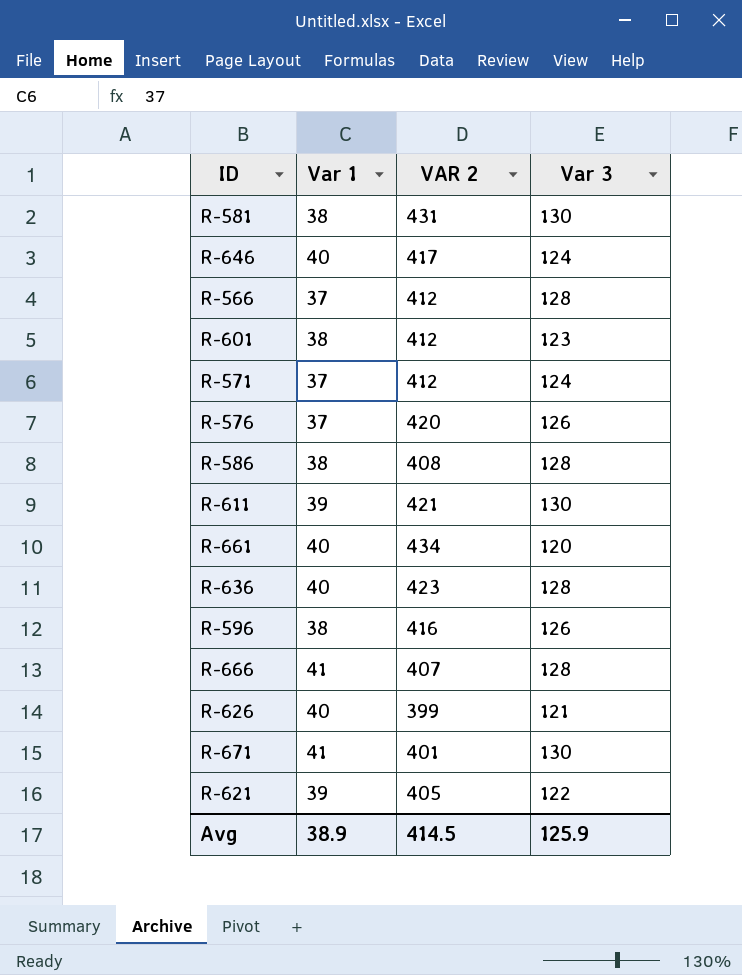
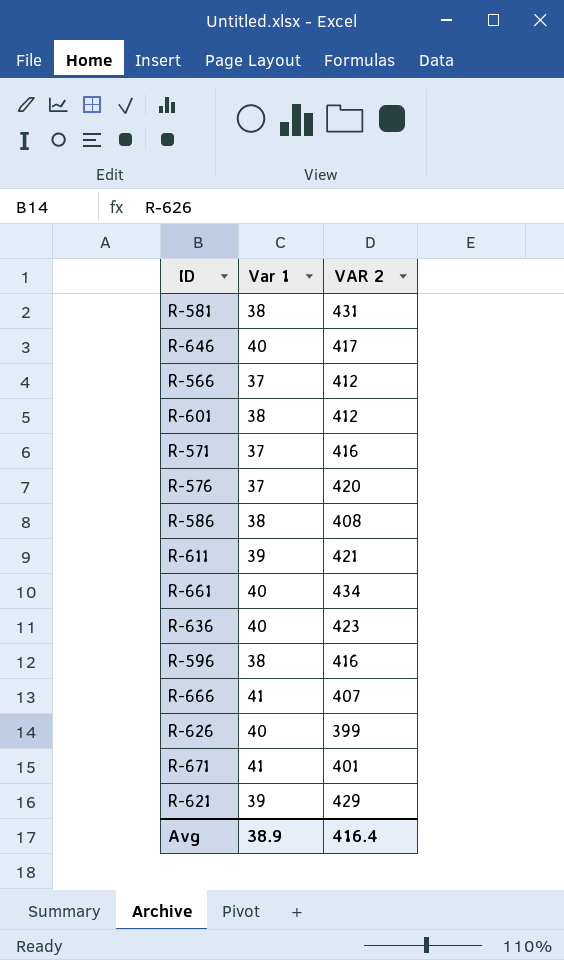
column Var 3 | position: 4 -> none
R-571 | VAR 2: 412 -> 416
R-621 | VAR 2: 405 -> 429
Avg | VAR 2: 414.5 -> 416.4

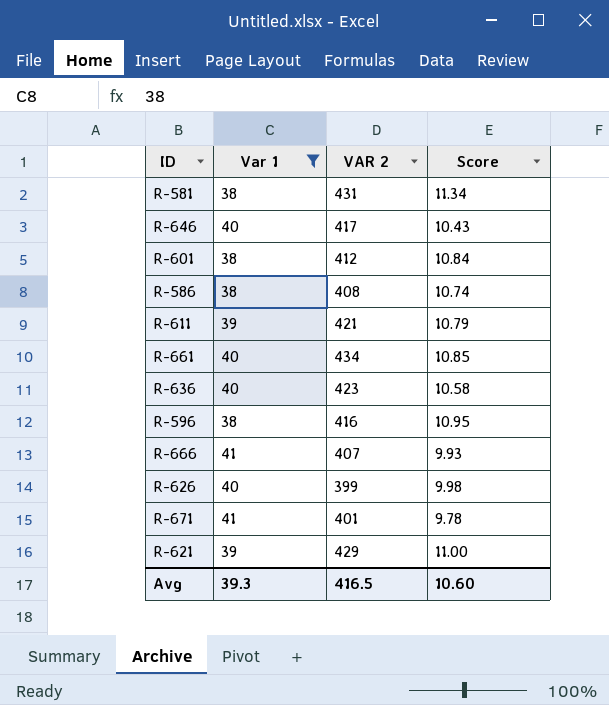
filter: none -> Var 1 != 37
column Score | formula: none -> [VAR 2] / [Var 1]
Avg | Var 1: 38.9 -> 39.3
Avg | VAR 2: 416.4 -> 416.5

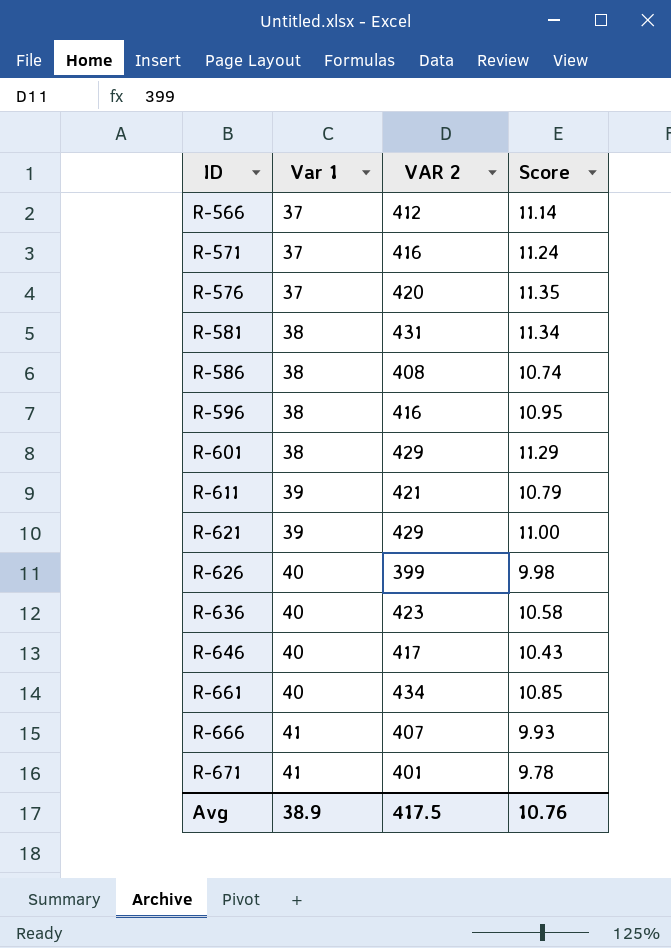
filter: Var 1 != 37 -> none
row order: none -> ID ascending
R-601 | VAR 2: 412 -> 429
R-601 | Score: 10.84 -> 11.29
Avg | Var 1: 39.3 -> 38.9
Avg | VAR 2: 416.5 -> 417.5
Avg | Score: 10.60 -> 10.76

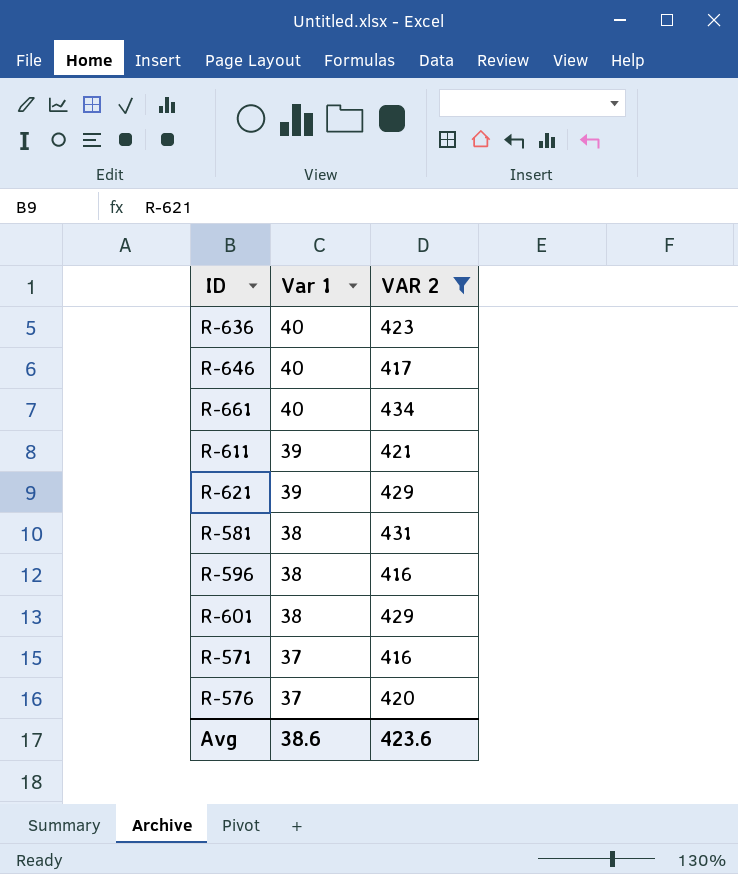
filter: none -> VAR 2 >= 416
row order: ID ascending -> Var 1 descending
column Score | formula: [VAR 2] / [Var 1] -> none
Avg | Var 1: 38.9 -> 38.6
Avg | VAR 2: 417.5 -> 423.6

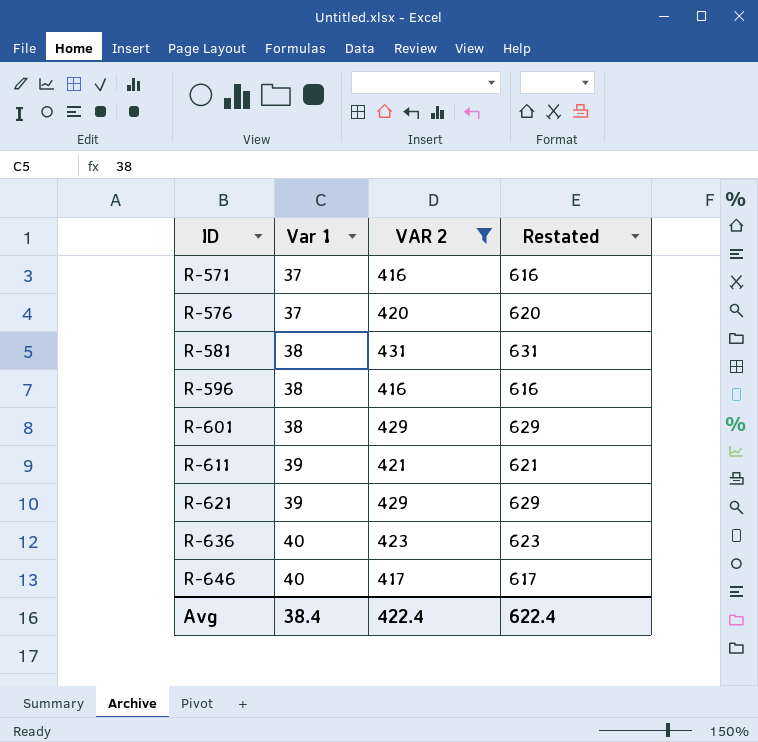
row order: Var 1 descending -> ID ascending
column Restated | formula: none -> [VAR 2] + 200
row R-661: 40 | 434 -> none
Avg | Var 1: 38.6 -> 38.4
Avg | VAR 2: 423.6 -> 422.4

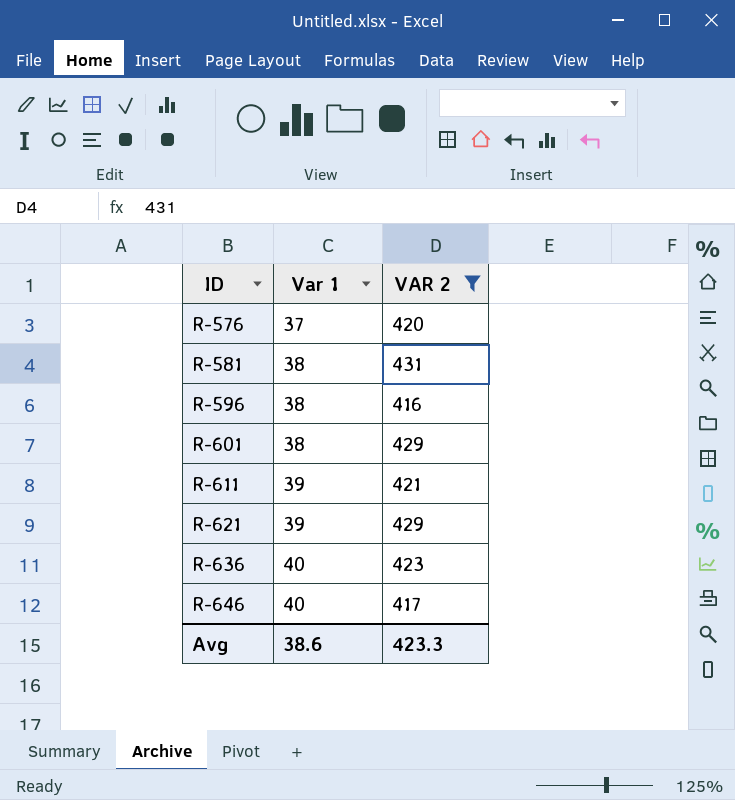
column Restated | formula: [VAR 2] + 200 -> none
row R-571: 37 | 416 | 616 -> none
Avg | Var 1: 38.4 -> 38.6
Avg | VAR 2: 422.4 -> 423.3

